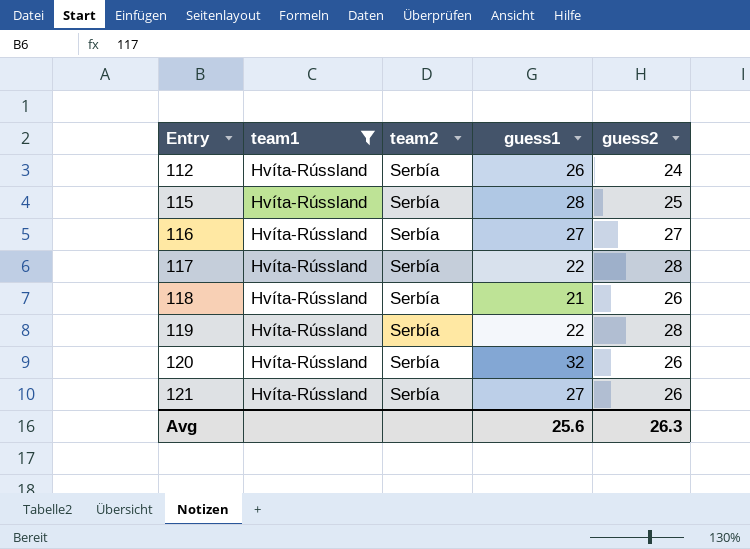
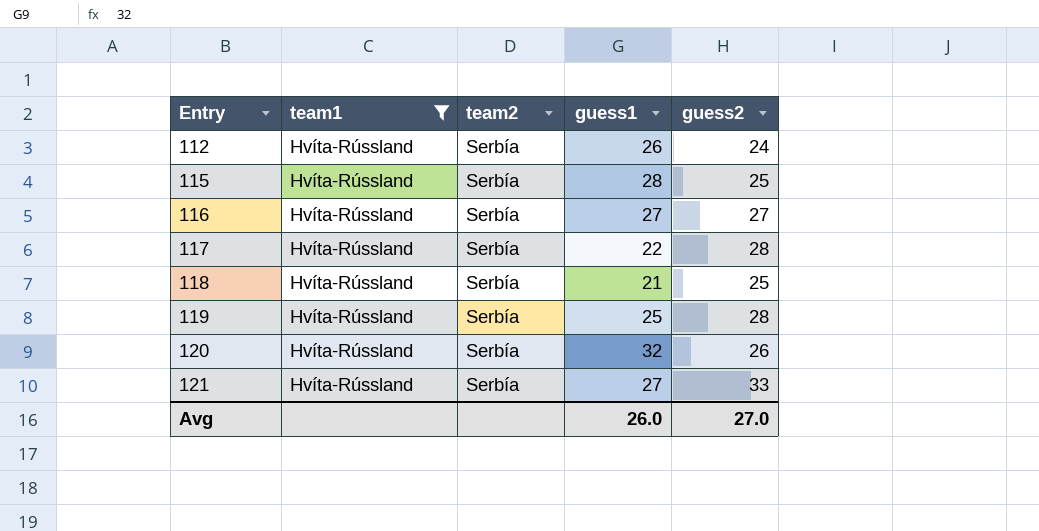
118 | guess2: 26 -> 25
119 | guess1: 22 -> 25
121 | guess2: 26 -> 33
Avg | guess1: 25.6 -> 26.0
Avg | guess2: 26.3 -> 27.0

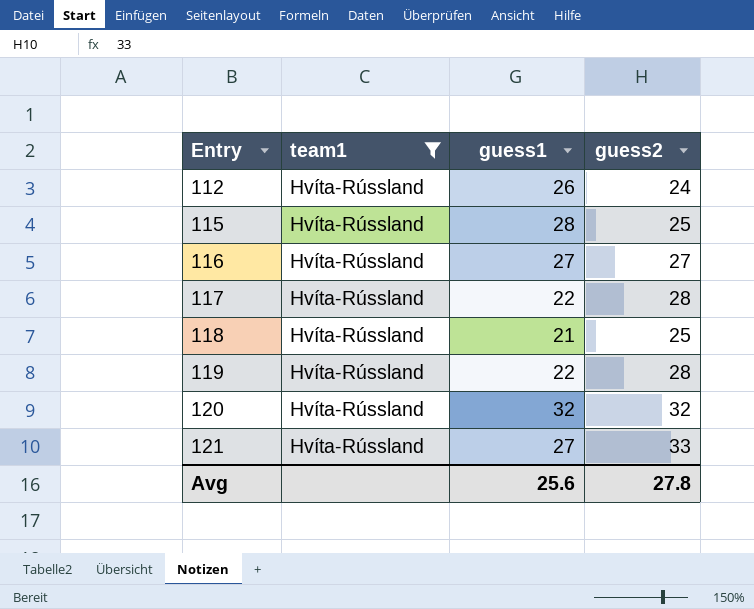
column team2 | position: 3 -> none
119 | guess1: 25 -> 22
120 | guess2: 26 -> 32
Avg | guess1: 26.0 -> 25.6
Avg | guess2: 27.0 -> 27.8

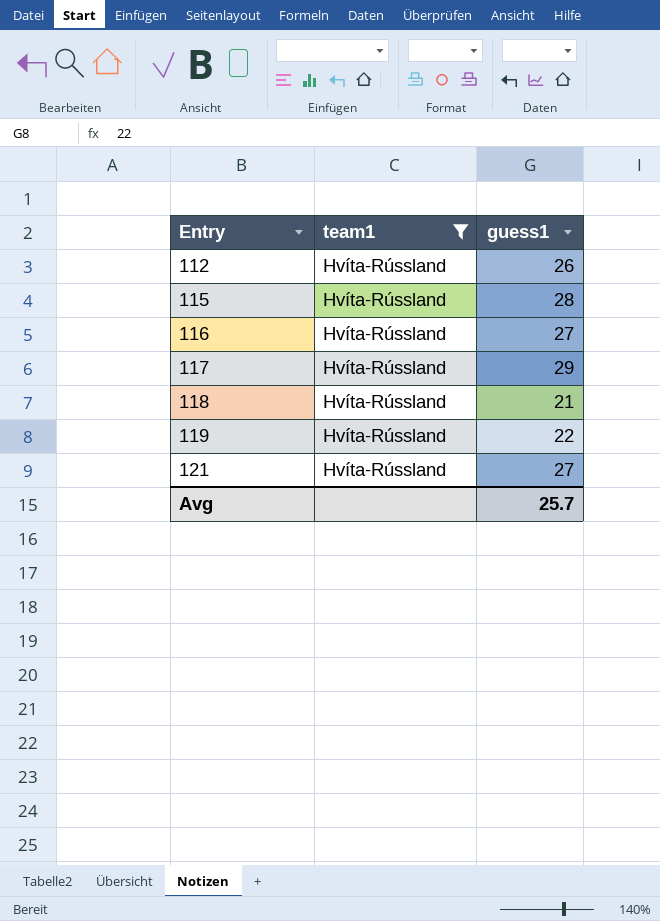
column guess2 | position: 4 -> none
row 120: Hvíta-Rússland | 32 | 32 -> none
117 | guess1: 22 -> 29
Avg | guess1: 25.6 -> 25.7

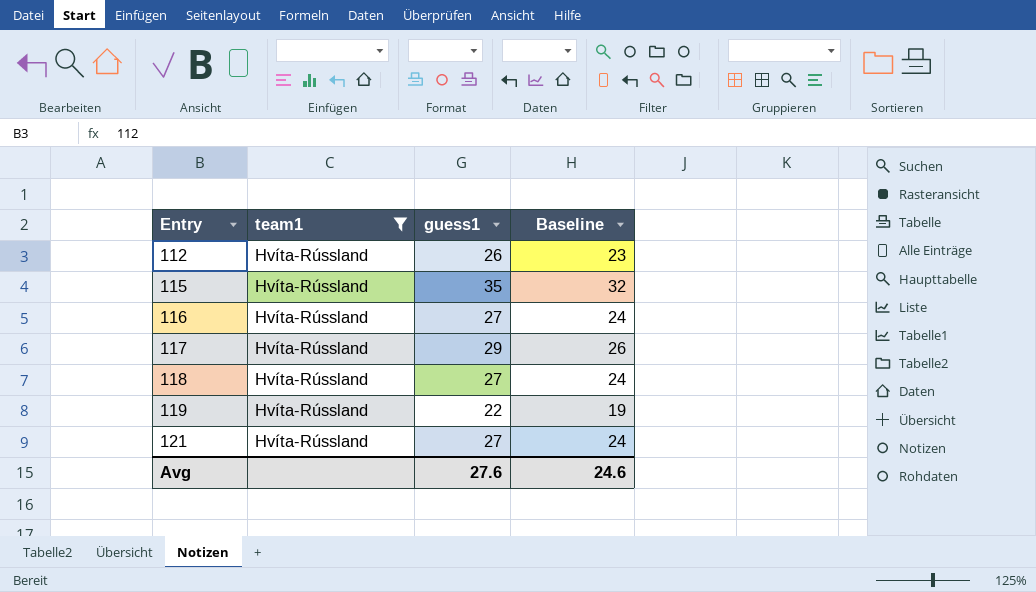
column Baseline | formula: none -> [guess1] - 3
115 | guess1: 28 -> 35
118 | guess1: 21 -> 27
Avg | guess1: 25.7 -> 27.6

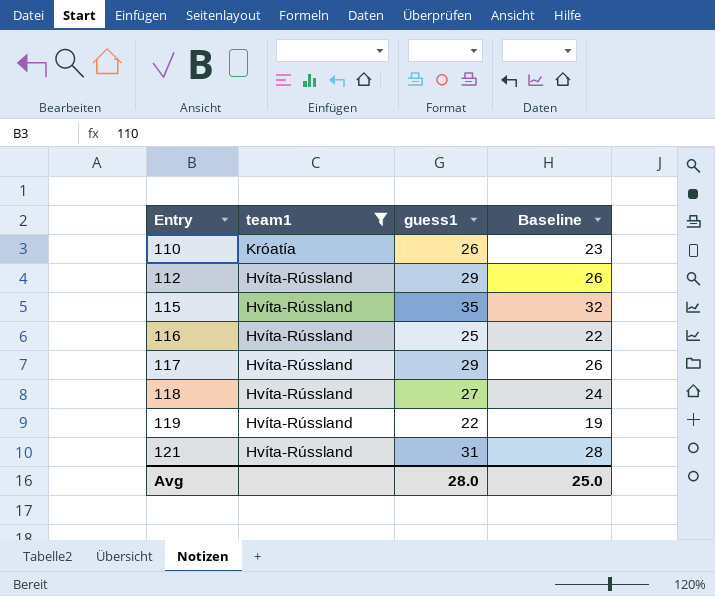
row 110: none -> Króatía | 26 | 23
112 | guess1: 26 -> 29
112 | Baseline: 23 -> 26
116 | guess1: 27 -> 25
116 | Baseline: 24 -> 22
121 | guess1: 27 -> 31
121 | Baseline: 24 -> 28
Avg | guess1: 27.6 -> 28.0
Avg | Baseline: 24.6 -> 25.0

